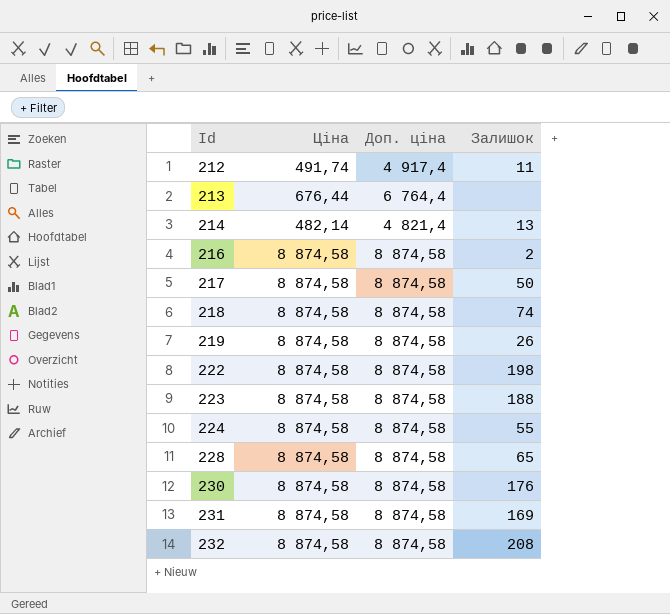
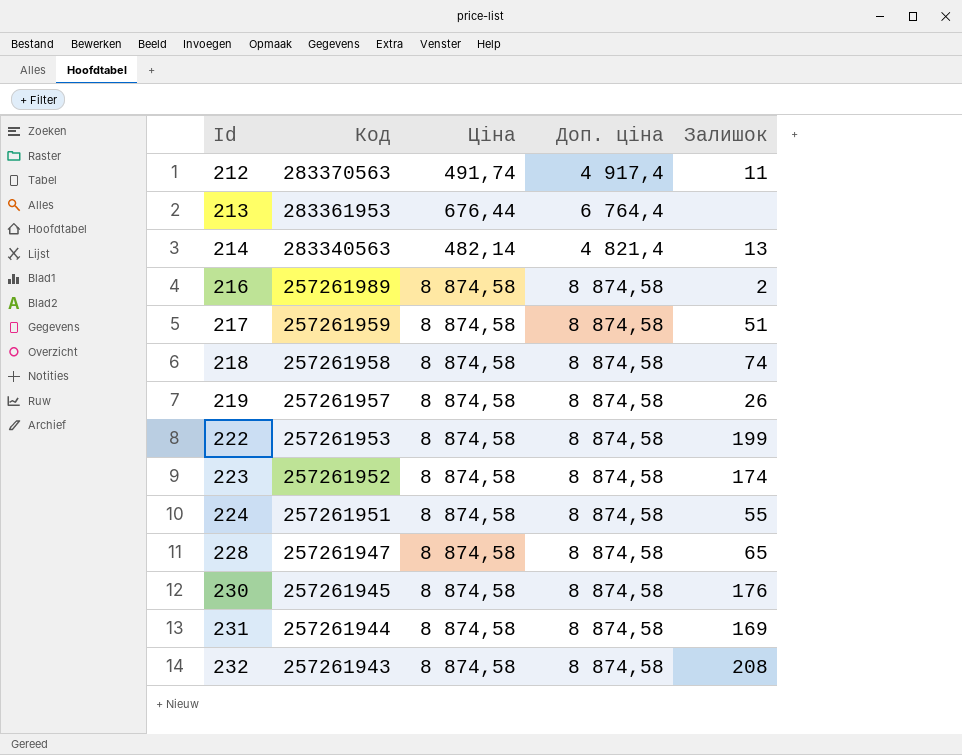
column Код | position: none -> 2
217 | Залишок: 50 -> 51
222 | Залишок: 198 -> 199
223 | Залишок: 188 -> 174

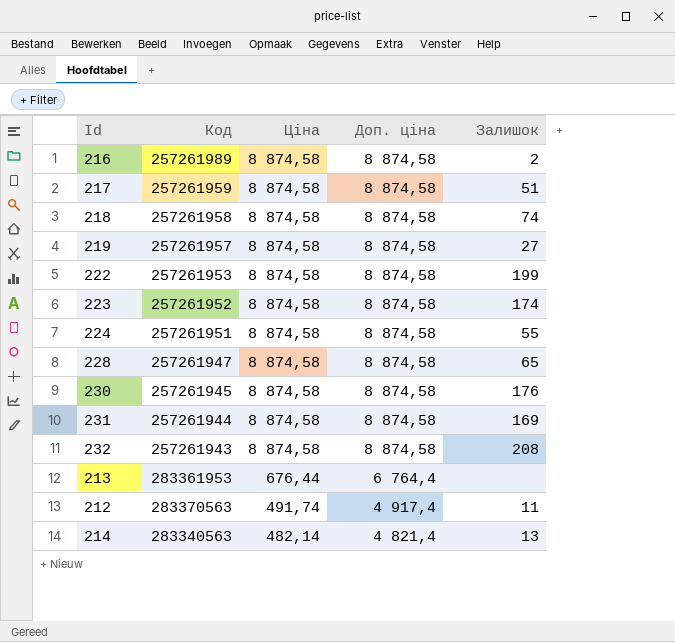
row order: Id ascending -> Ціна descending
219 | Залишок: 26 -> 27

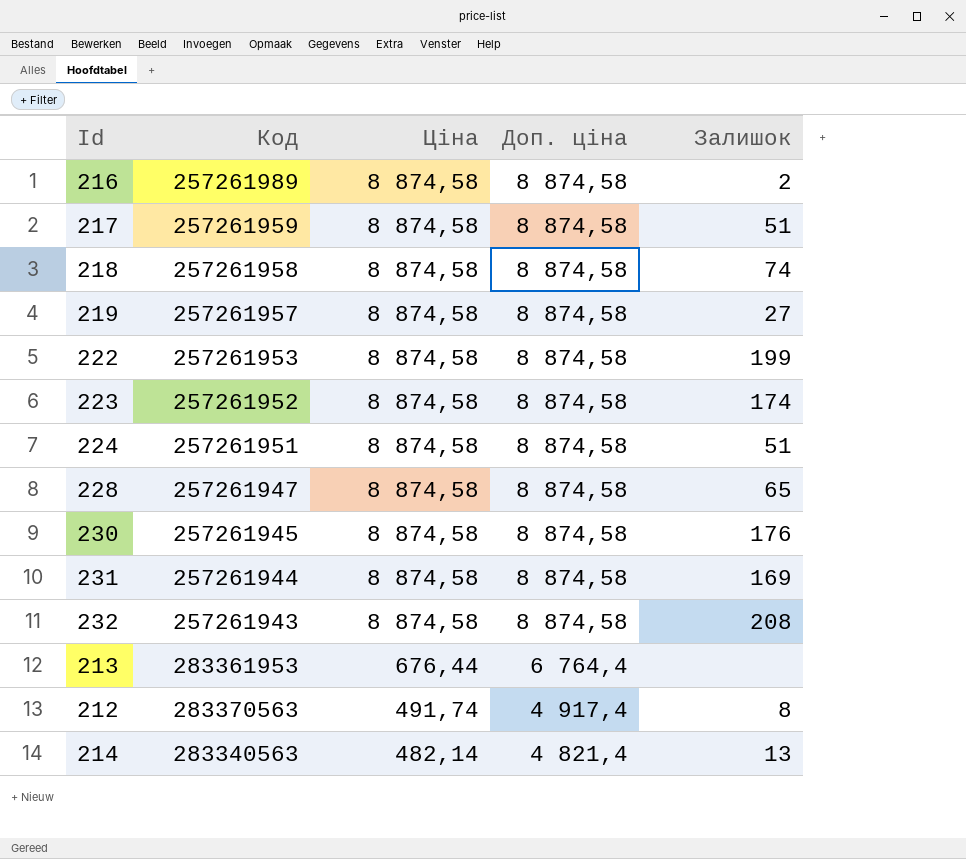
224 | Залишок: 55 -> 51
212 | Залишок: 11 -> 8

